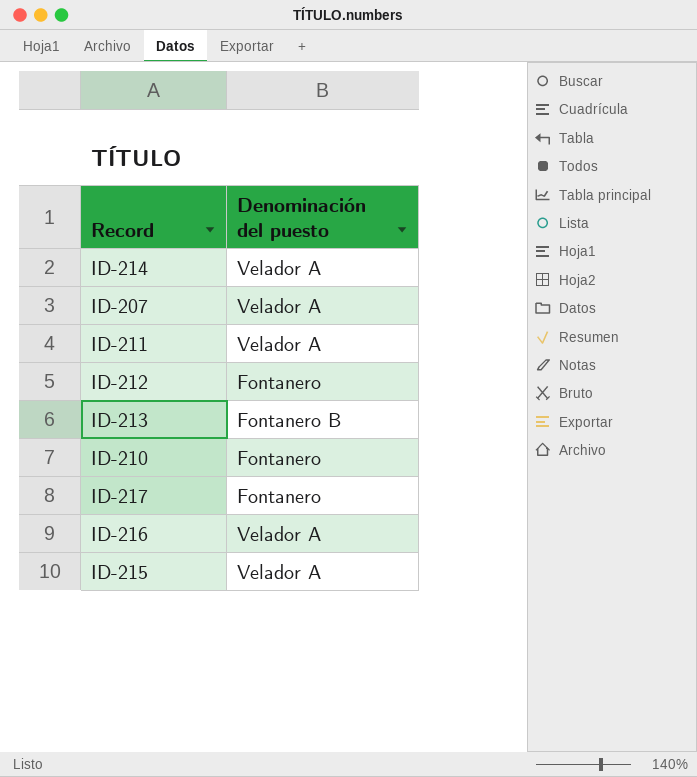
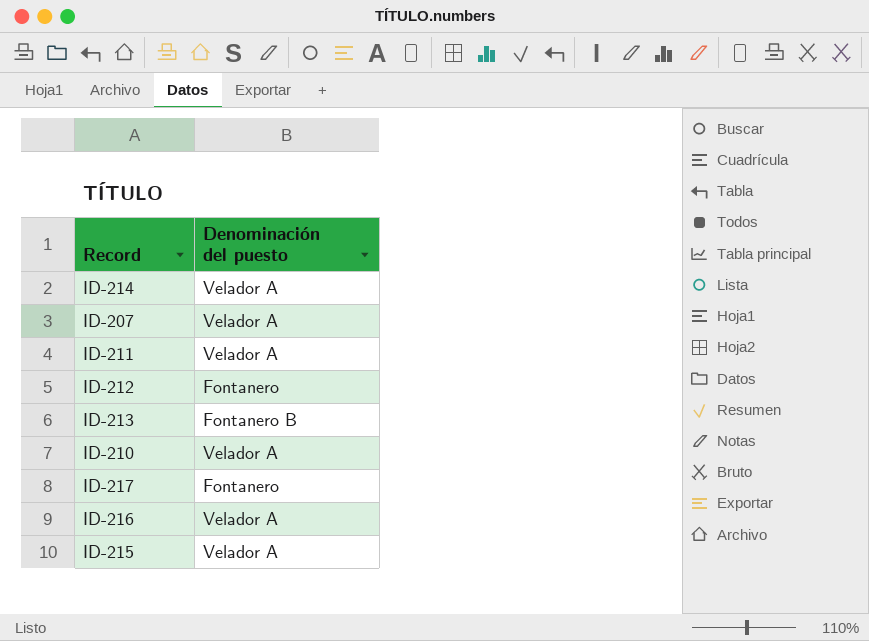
ID-210 | Denominación del puesto: Fontanero -> Velador A

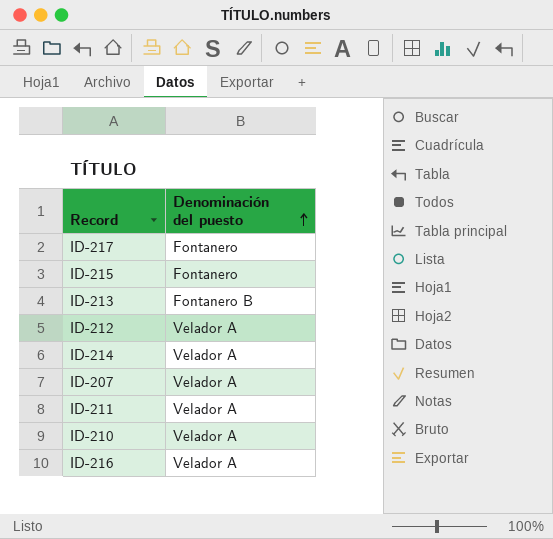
row order: none -> Denominación del puesto ascending
ID-215 | Denominación del puesto: Velador A -> Fontanero
ID-212 | Denominación del puesto: Fontanero -> Velador A

